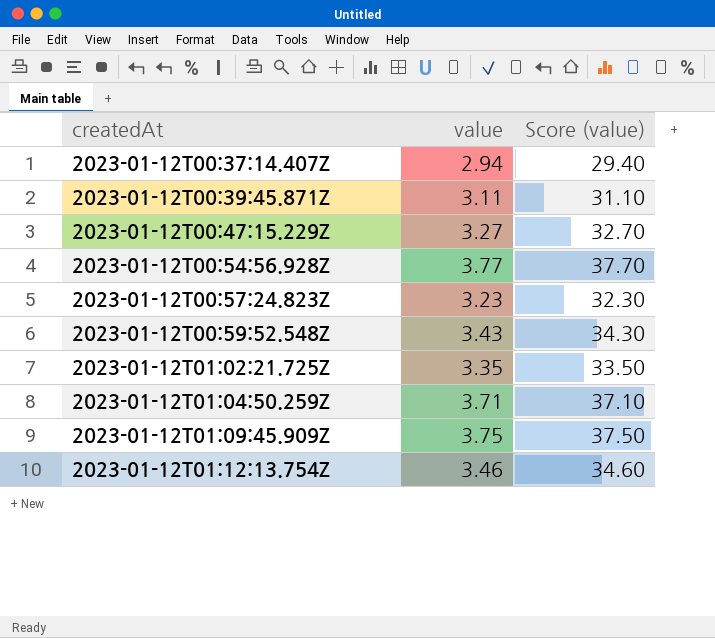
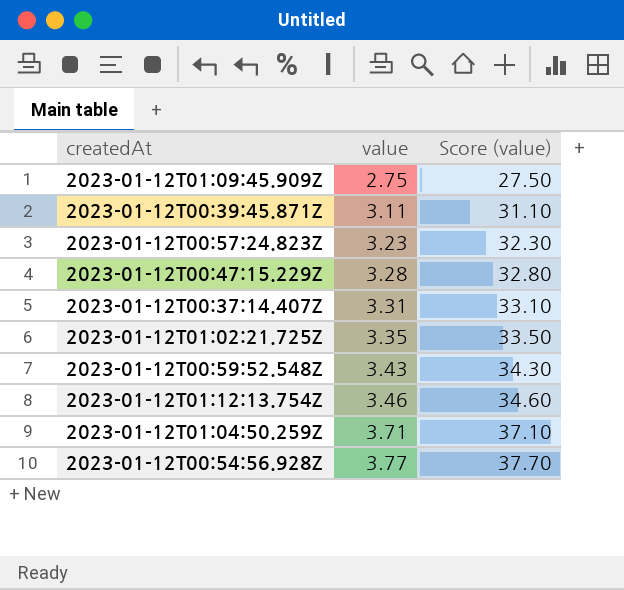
row order: createdAt ascending -> value ascending
2023-01-12T01:09:45.909Z | value: 3.75 -> 2.75
2023-01-12T01:09:45.909Z | Score (value): 37.50 -> 27.50
2023-01-12T00:47:15.229Z | value: 3.27 -> 3.28
2023-01-12T00:47:15.229Z | Score (value): 32.70 -> 32.80
2023-01-12T00:37:14.407Z | value: 2.94 -> 3.31
2023-01-12T00:37:14.407Z | Score (value): 29.40 -> 33.10

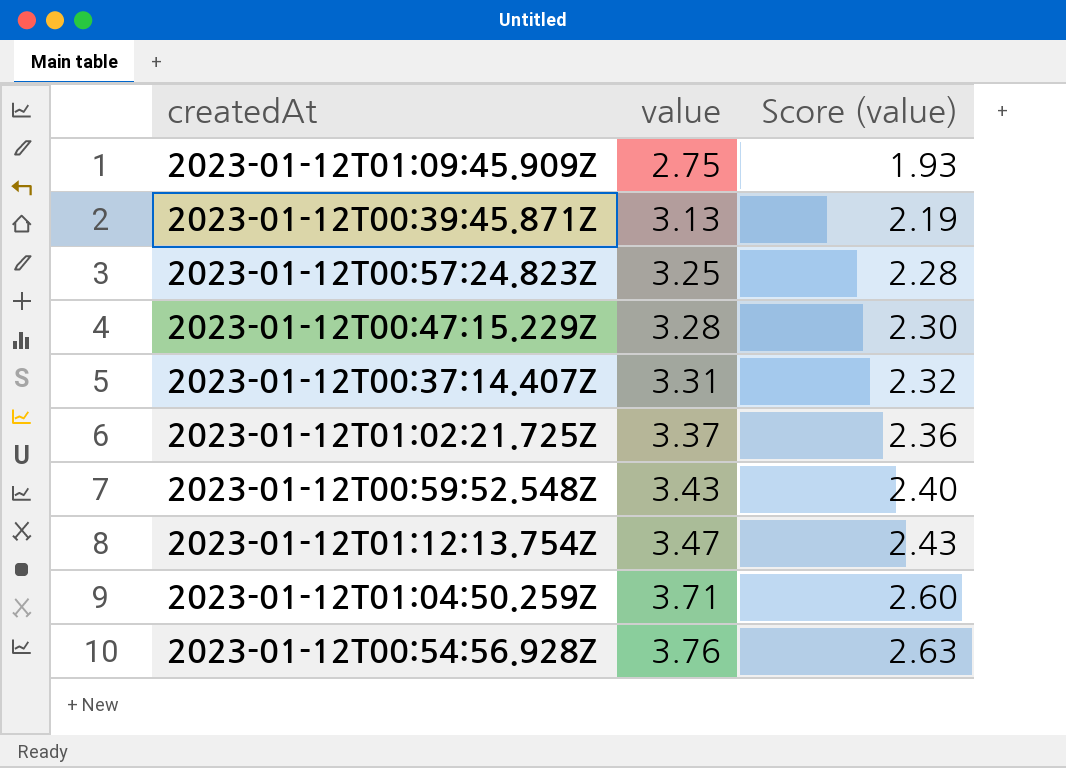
column Score (value) | formula: [value] * 10 -> [value] * 0.7
2023-01-12T00:39:45.871Z | value: 3.11 -> 3.13
2023-01-12T00:57:24.823Z | value: 3.23 -> 3.25
2023-01-12T01:02:21.725Z | value: 3.35 -> 3.37
2023-01-12T01:12:13.754Z | value: 3.46 -> 3.47
2023-01-12T00:54:56.928Z | value: 3.77 -> 3.76

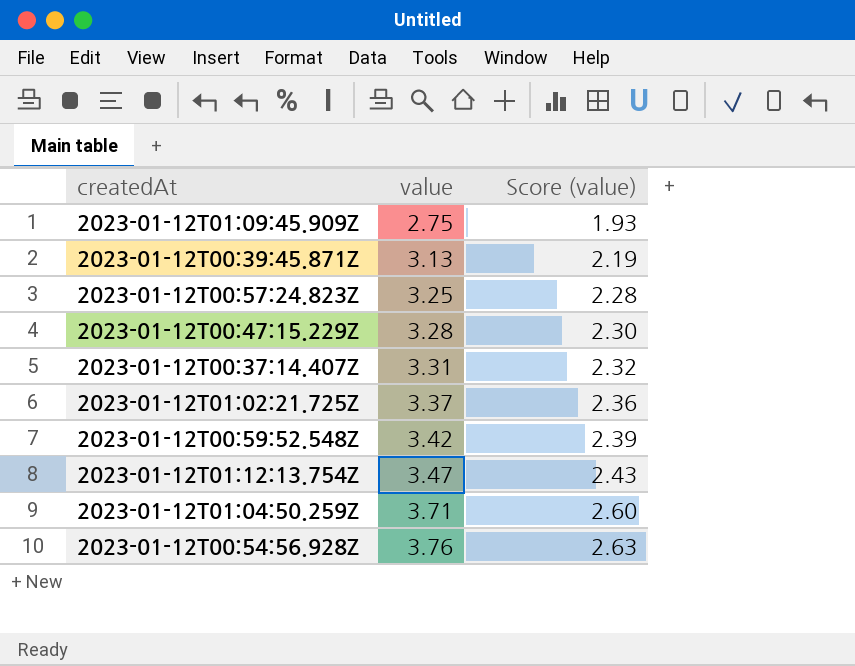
2023-01-12T00:59:52.548Z | value: 3.43 -> 3.42
2023-01-12T00:59:52.548Z | Score (value): 2.40 -> 2.39

